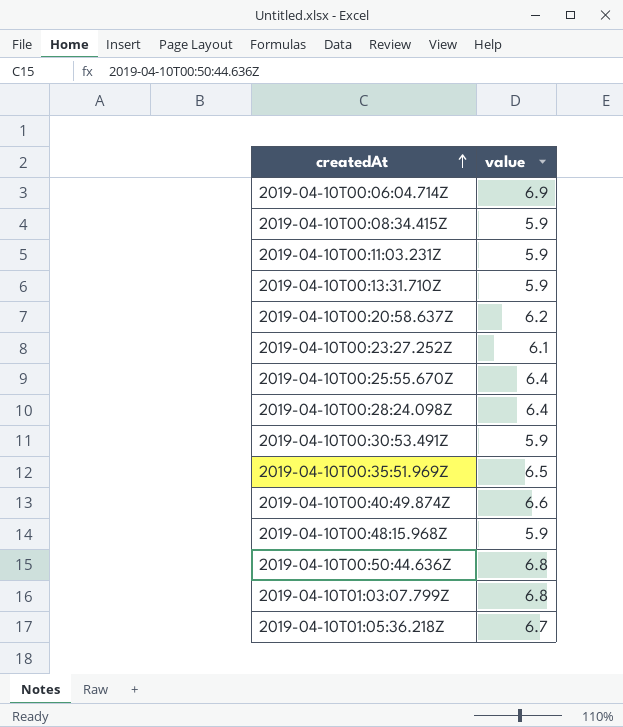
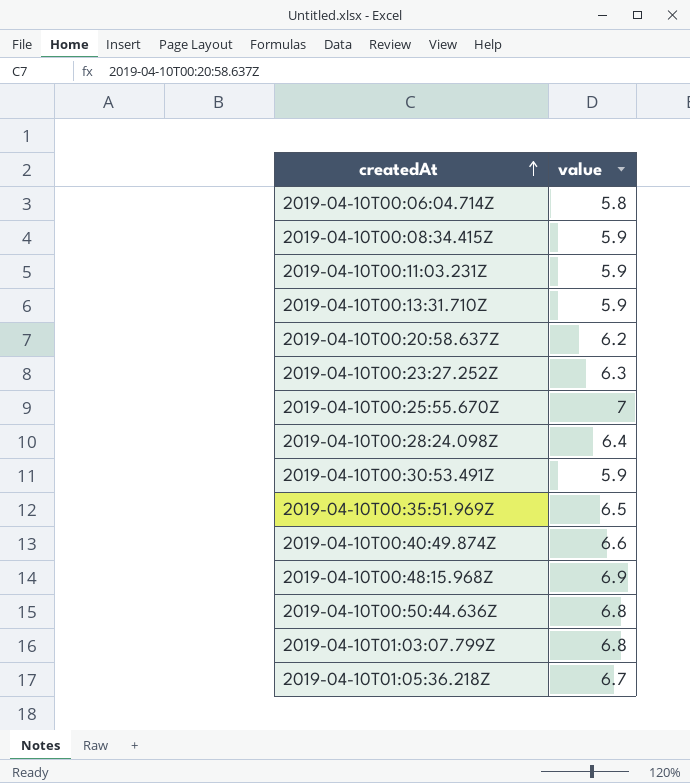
2019-04-10T00:06:04.714Z | value: 6.9 -> 5.8
2019-04-10T00:23:27.252Z | value: 6.1 -> 6.3
2019-04-10T00:25:55.670Z | value: 6.4 -> 7
2019-04-10T00:48:15.968Z | value: 5.9 -> 6.9

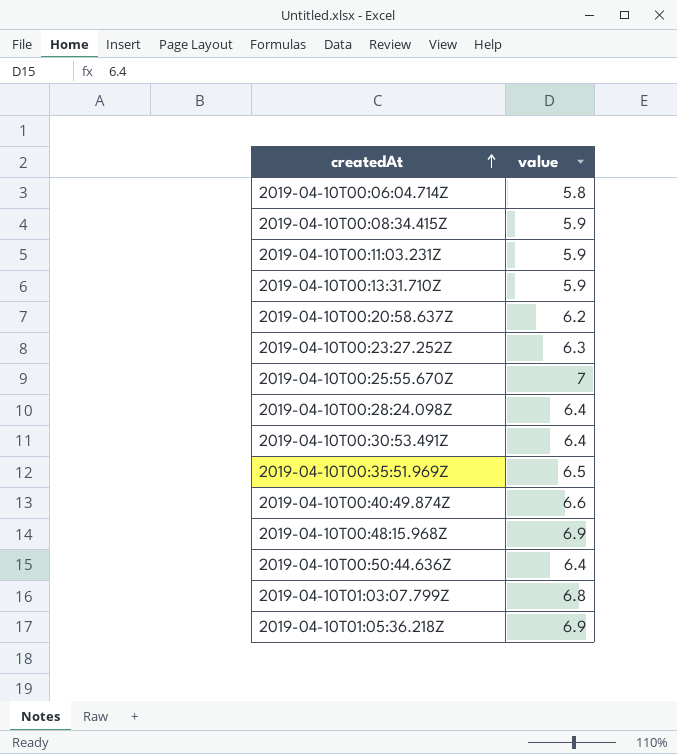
2019-04-10T00:30:53.491Z | value: 5.9 -> 6.4
2019-04-10T00:50:44.636Z | value: 6.8 -> 6.4
2019-04-10T01:05:36.218Z | value: 6.7 -> 6.9

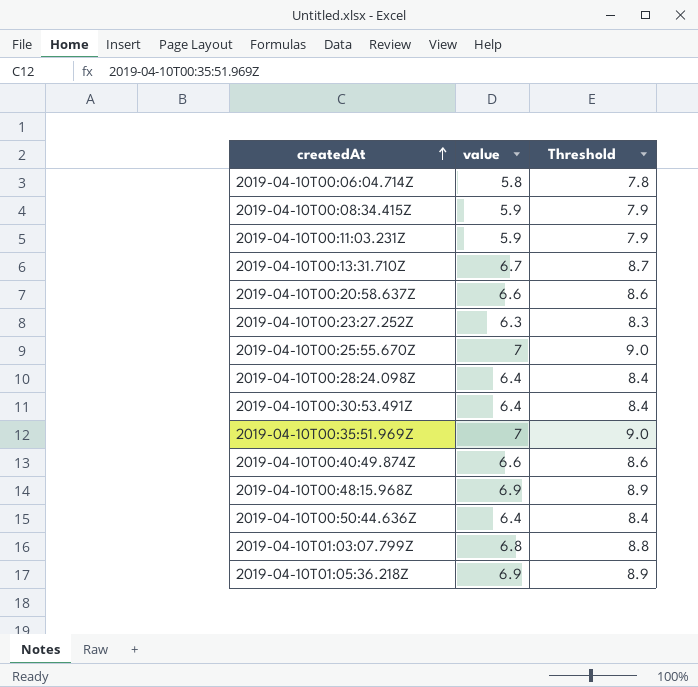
column Threshold | formula: none -> [value] + 2
2019-04-10T00:13:31.710Z | value: 5.9 -> 6.7
2019-04-10T00:20:58.637Z | value: 6.2 -> 6.6
2019-04-10T00:35:51.969Z | value: 6.5 -> 7

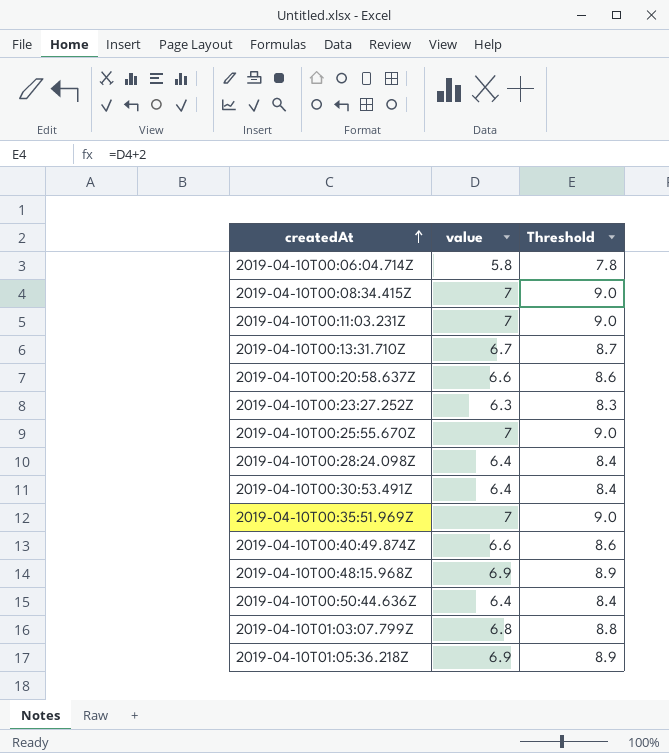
2019-04-10T00:08:34.415Z | value: 5.9 -> 7
2019-04-10T00:08:34.415Z | Threshold: 7.9 -> 9.0
2019-04-10T00:11:03.231Z | value: 5.9 -> 7
2019-04-10T00:11:03.231Z | Threshold: 7.9 -> 9.0

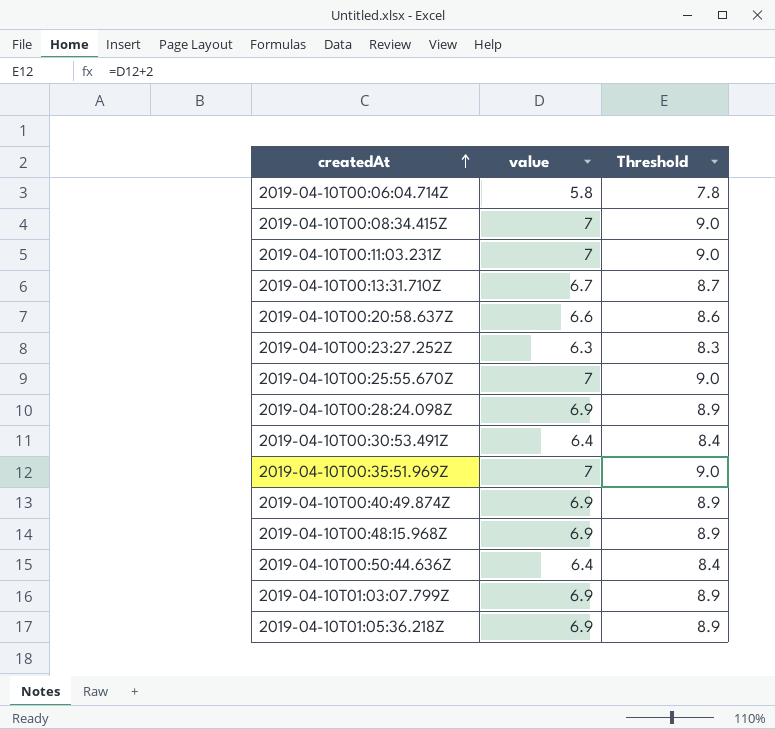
2019-04-10T00:28:24.098Z | value: 6.4 -> 6.9
2019-04-10T00:28:24.098Z | Threshold: 8.4 -> 8.9
2019-04-10T00:40:49.874Z | value: 6.6 -> 6.9
2019-04-10T00:40:49.874Z | Threshold: 8.6 -> 8.9
2019-04-10T01:03:07.799Z | value: 6.8 -> 6.9
2019-04-10T01:03:07.799Z | Threshold: 8.8 -> 8.9

